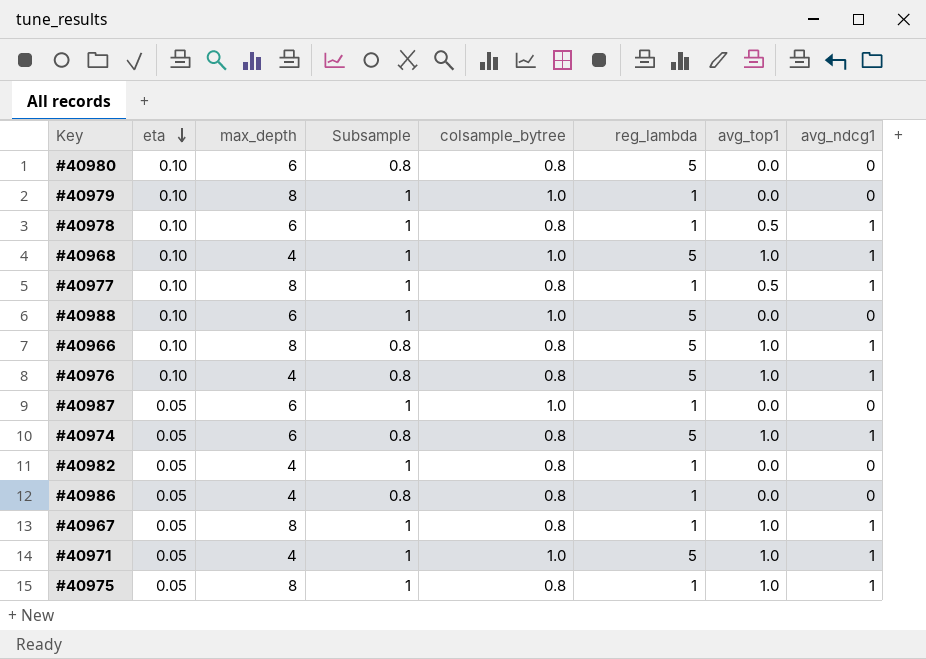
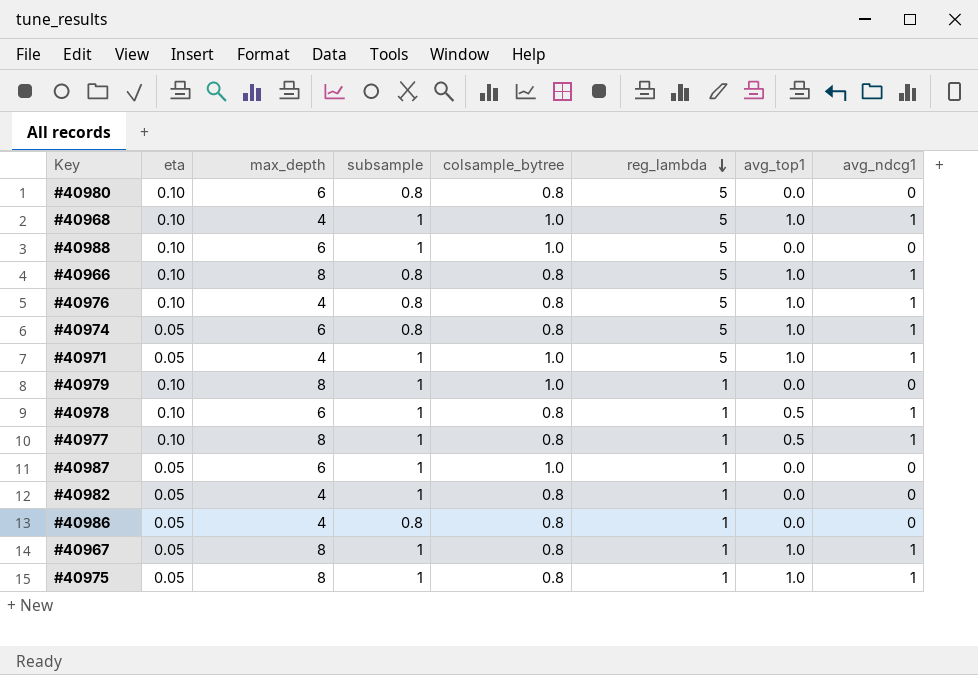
row order: eta descending -> reg_lambda descending
column name: Subsample -> subsample

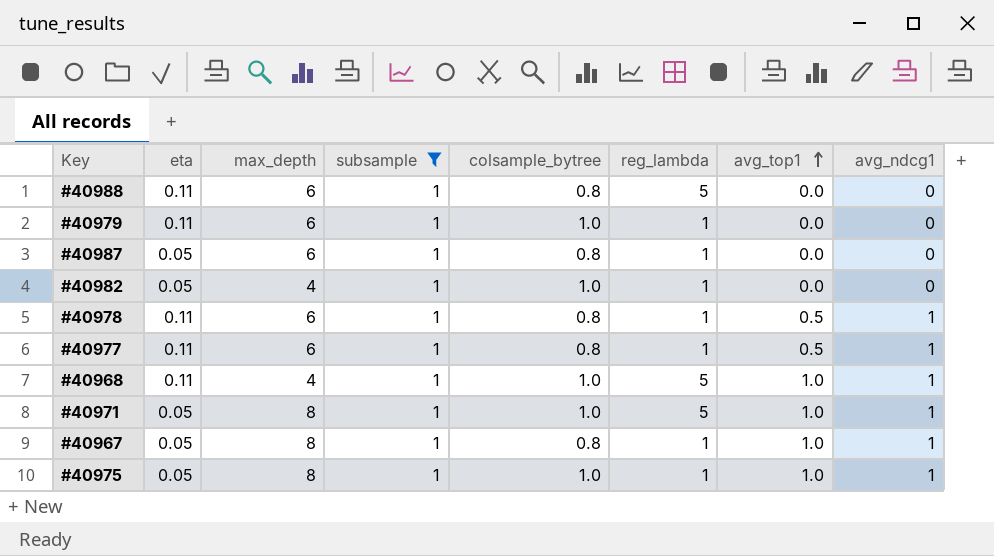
filter: none -> subsample = 1
row order: reg_lambda descending -> avg_top1 ascending
#40988 | eta: 0.10 -> 0.11
#40988 | colsample_bytree: 1.0 -> 0.8
#40979 | eta: 0.10 -> 0.11
#40979 | max_depth: 8 -> 6
#40987 | colsample_bytree: 1.0 -> 0.8
#40982 | colsample_bytree: 0.8 -> 1.0
#40978 | eta: 0.10 -> 0.11
#40977 | eta: 0.10 -> 0.11
#40977 | max_depth: 8 -> 6
#40968 | eta: 0.10 -> 0.11
#40971 | max_depth: 4 -> 8
#40975 | colsample_bytree: 0.8 -> 1.0

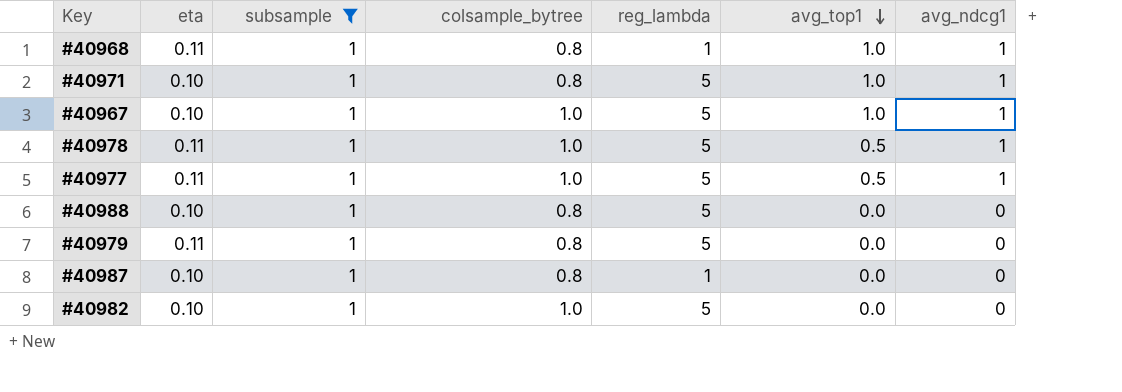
row order: avg_top1 ascending -> avg_top1 descending
column max_depth | position: 3 -> none
row #40975: 0.05 | 8 | 1 | 1.0 | 1 | 1.0 | 1 -> none
#40968 | colsample_bytree: 1.0 -> 0.8
#40968 | reg_lambda: 5 -> 1
#40971 | eta: 0.05 -> 0.10
#40971 | colsample_bytree: 1.0 -> 0.8
#40967 | eta: 0.05 -> 0.10
#40967 | colsample_bytree: 0.8 -> 1.0
#40967 | reg_lambda: 1 -> 5
#40978 | colsample_bytree: 0.8 -> 1.0
#40978 | reg_lambda: 1 -> 5
#40977 | colsample_bytree: 0.8 -> 1.0
#40977 | reg_lambda: 1 -> 5
#40988 | eta: 0.11 -> 0.10
#40979 | colsample_bytree: 1.0 -> 0.8
#40979 | reg_lambda: 1 -> 5
#40987 | eta: 0.05 -> 0.10
#40982 | eta: 0.05 -> 0.10
#40982 | reg_lambda: 1 -> 5

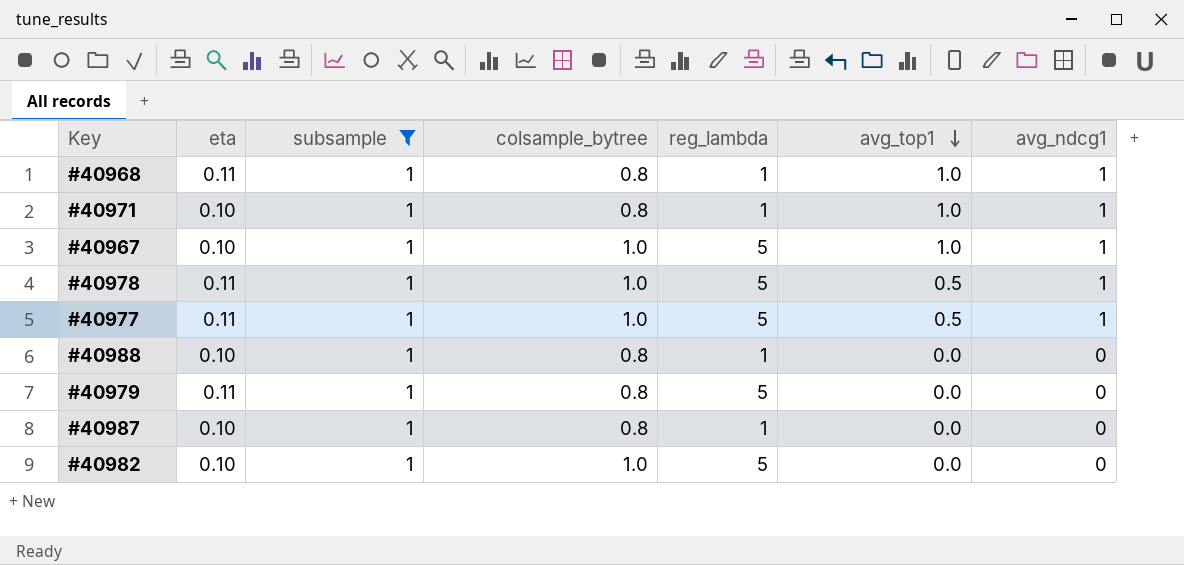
#40971 | reg_lambda: 5 -> 1
#40988 | reg_lambda: 5 -> 1

